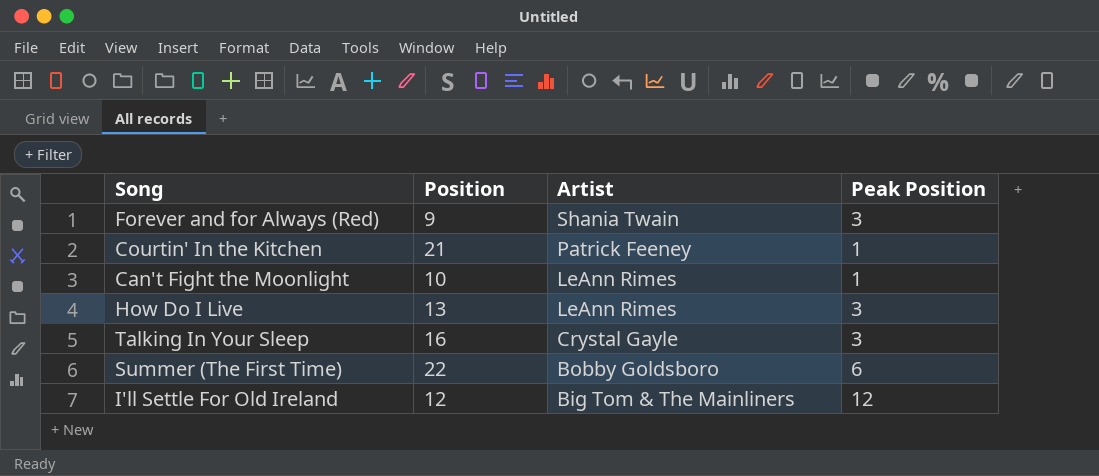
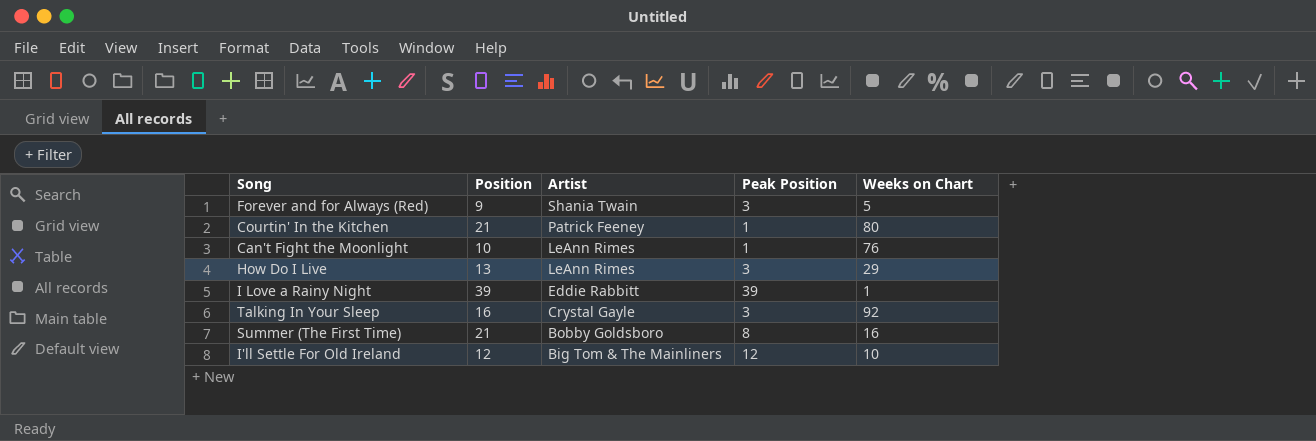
column Weeks on Chart | position: none -> 5
row I Love a Rainy Night: none -> 39 | Eddie Rabbitt | 39 | 1
Summer (The First Time) | Position: 22 -> 21
Summer (The First Time) | Peak Position: 6 -> 8

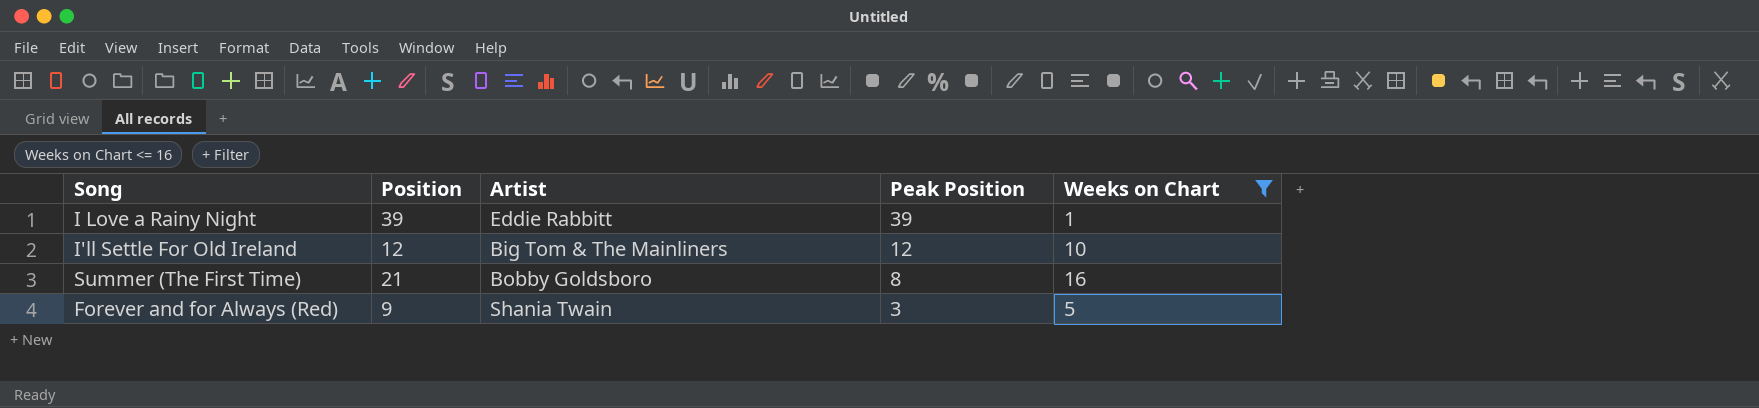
filter: none -> Weeks on Chart <= 16
row order: Artist descending -> Peak Position descending

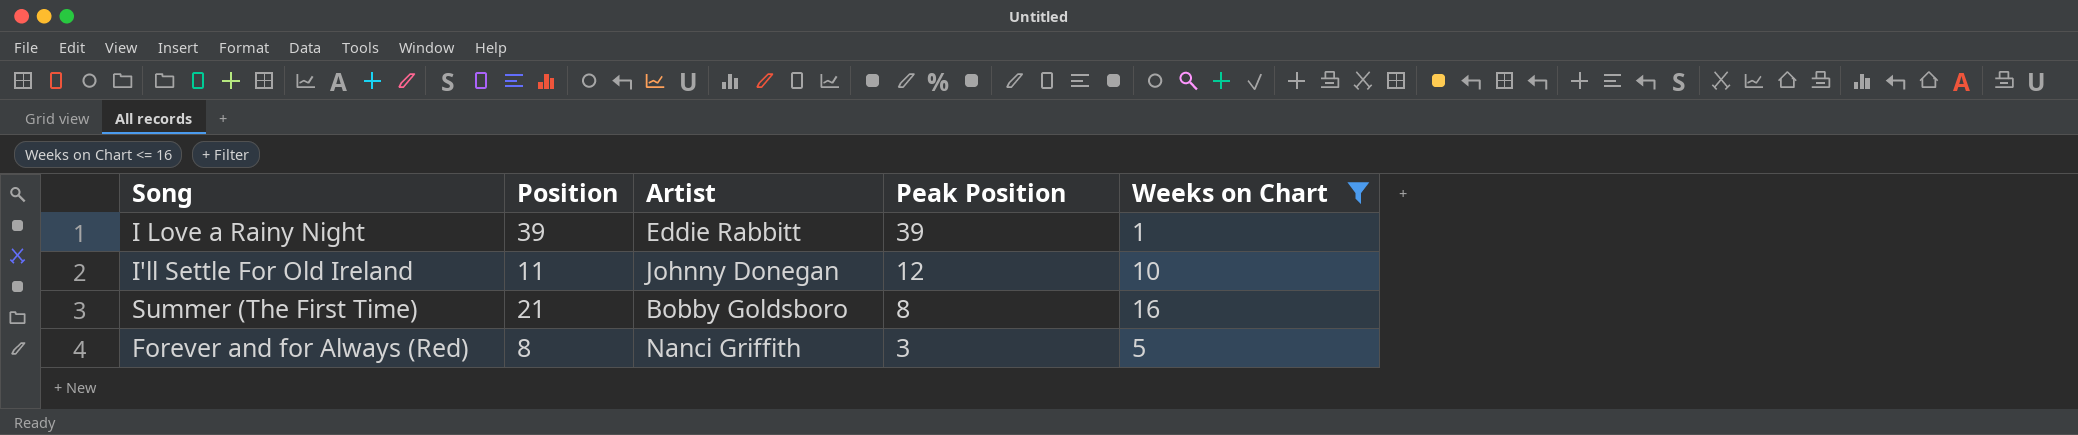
I'll Settle For Old Ireland | Position: 12 -> 11
I'll Settle For Old Ireland | Artist: Big Tom & The Mainliners -> Johnny Donegan
Forever and for Always (Red) | Position: 9 -> 8
Forever and for Always (Red) | Artist: Shania Twain -> Nanci Griffith

